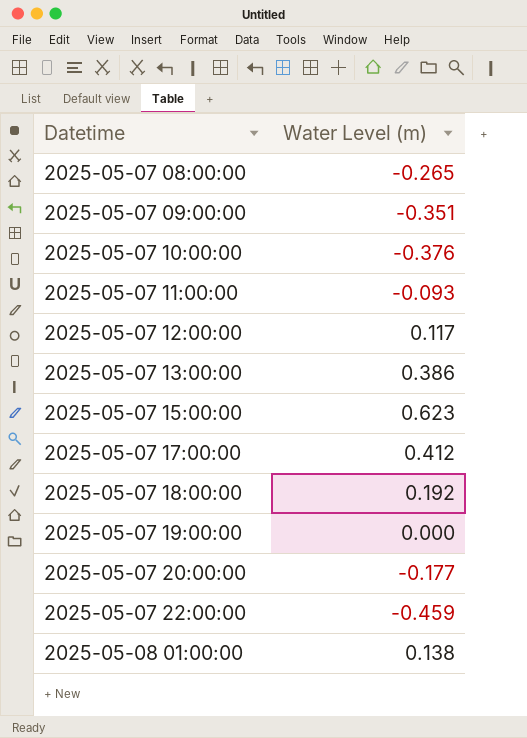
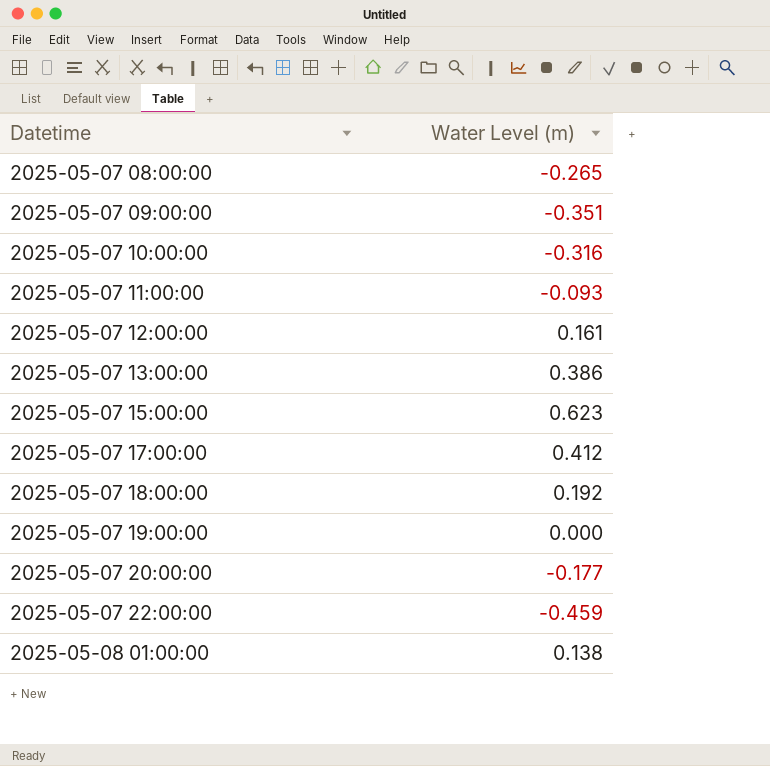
2025-05-07 10:00:00 | Water Level (m): -0.376 -> -0.316
2025-05-07 12:00:00 | Water Level (m): 0.117 -> 0.161

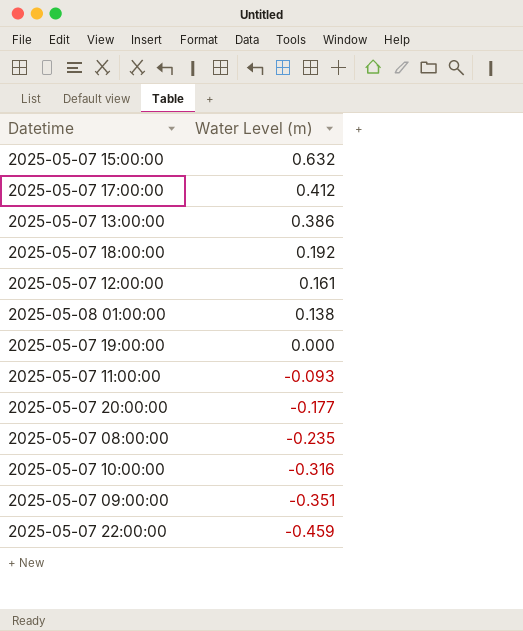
row order: Datetime ascending -> Water Level (m) descending
2025-05-07 15:00:00 | Water Level (m): 0.623 -> 0.632
2025-05-07 08:00:00 | Water Level (m): -0.265 -> -0.235

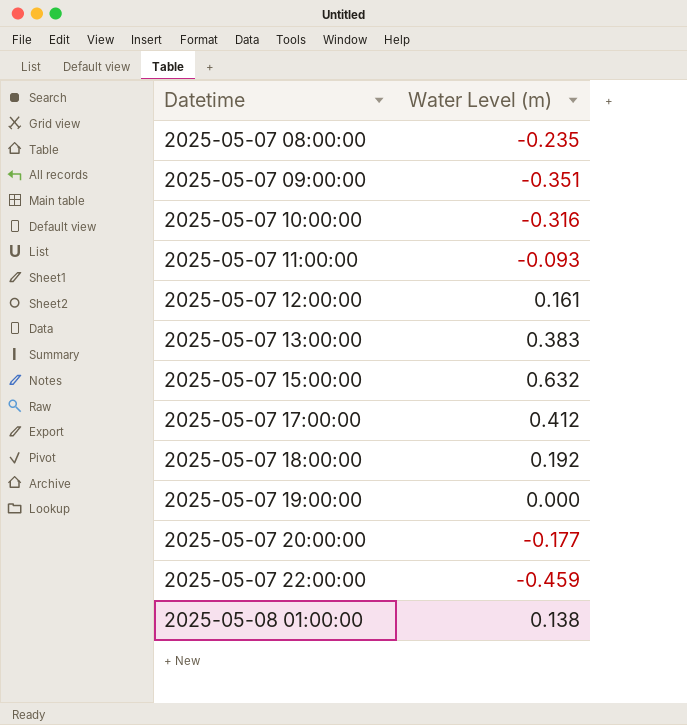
row order: Water Level (m) descending -> Datetime ascending
2025-05-07 13:00:00 | Water Level (m): 0.386 -> 0.383

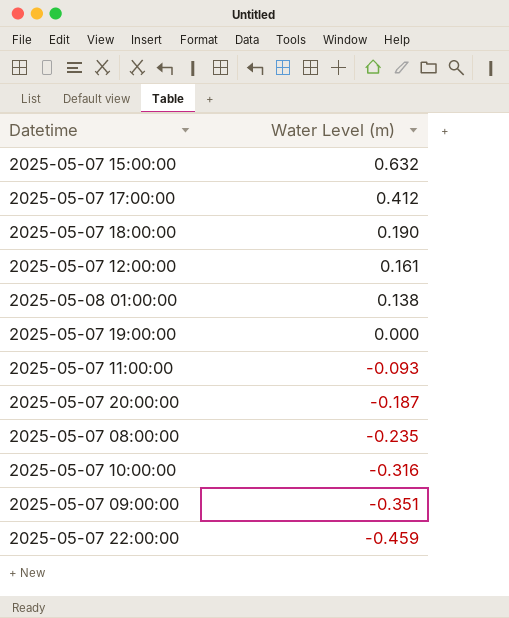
row order: Datetime ascending -> Water Level (m) descending
row 2025-05-07 13:00:00: 0.383 -> none
2025-05-07 18:00:00 | Water Level (m): 0.192 -> 0.190
2025-05-07 20:00:00 | Water Level (m): -0.177 -> -0.187

